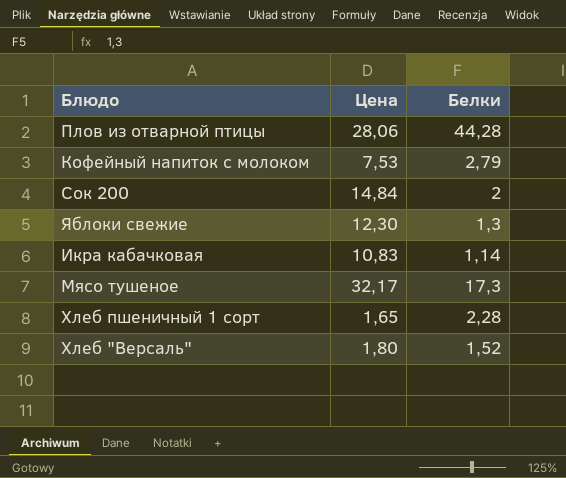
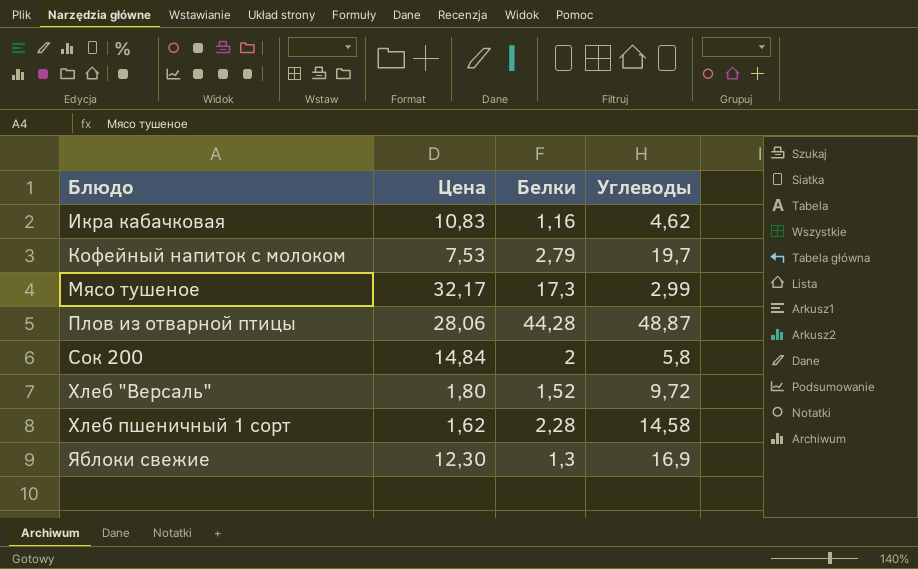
row order: none -> Блюдо ascending
column Углеводы | position: none -> 4
Икра кабачковая | Белки: 1,14 -> 1,16
Хлеб пшеничный 1 сорт | Цена: 1,65 -> 1,62

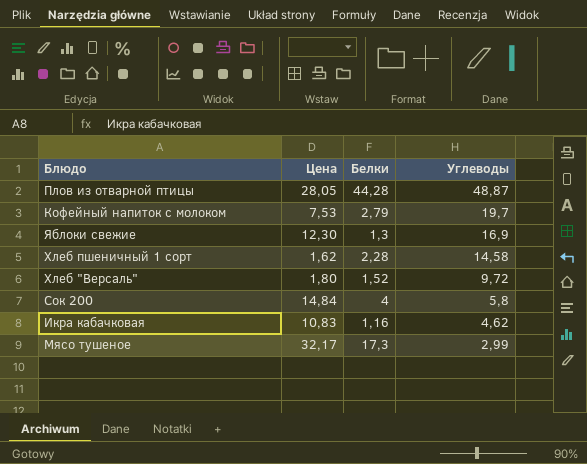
row order: Блюдо ascending -> Углеводы descending
Плов из отварной птицы | Цена: 28,06 -> 28,05
Сок 200 | Белки: 2 -> 4

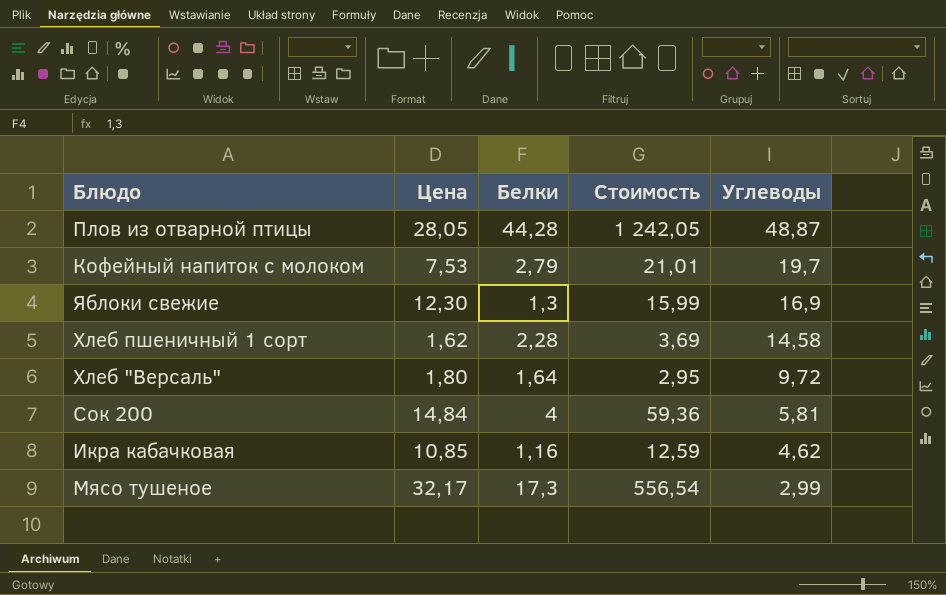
column Стоимость | formula: none -> [Цена] * [Белки]
Хлеб "Версаль" | Белки: 1,52 -> 1,64
Сок 200 | Углеводы: 5,8 -> 5,81
Икра кабачковая | Цена: 10,83 -> 10,85

